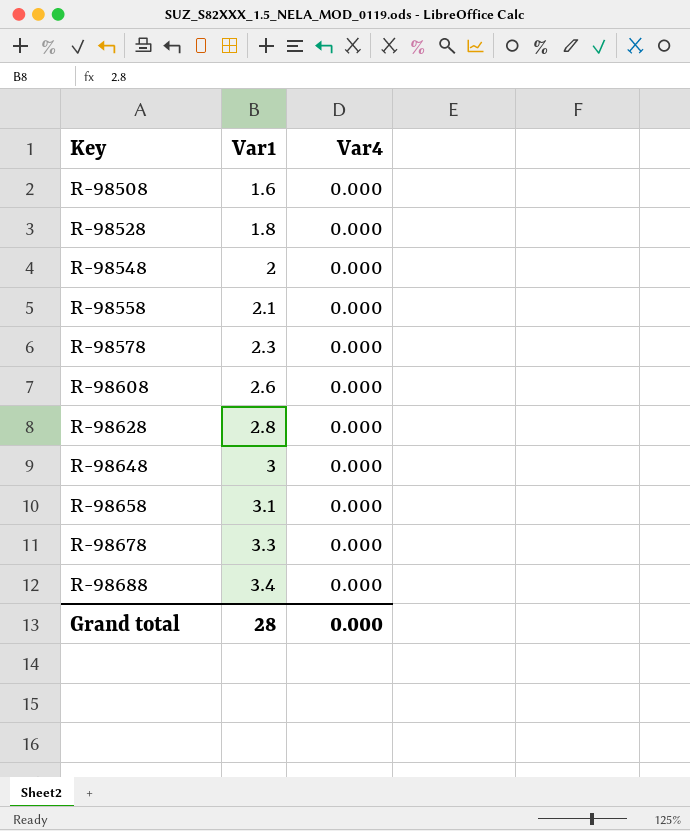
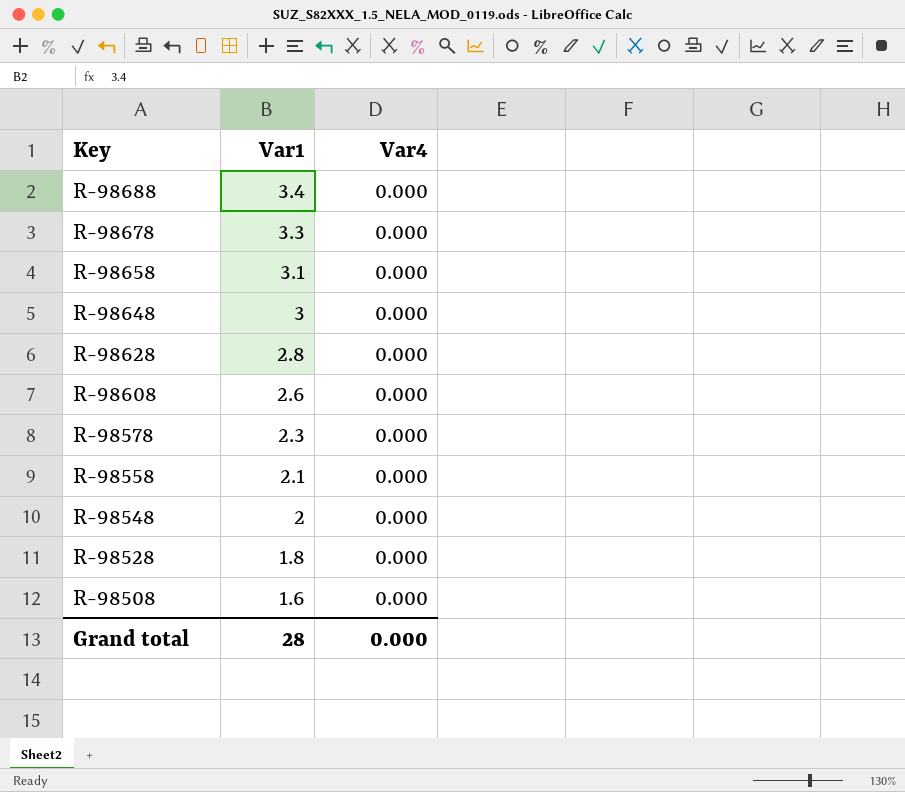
row order: Key ascending -> Key descending

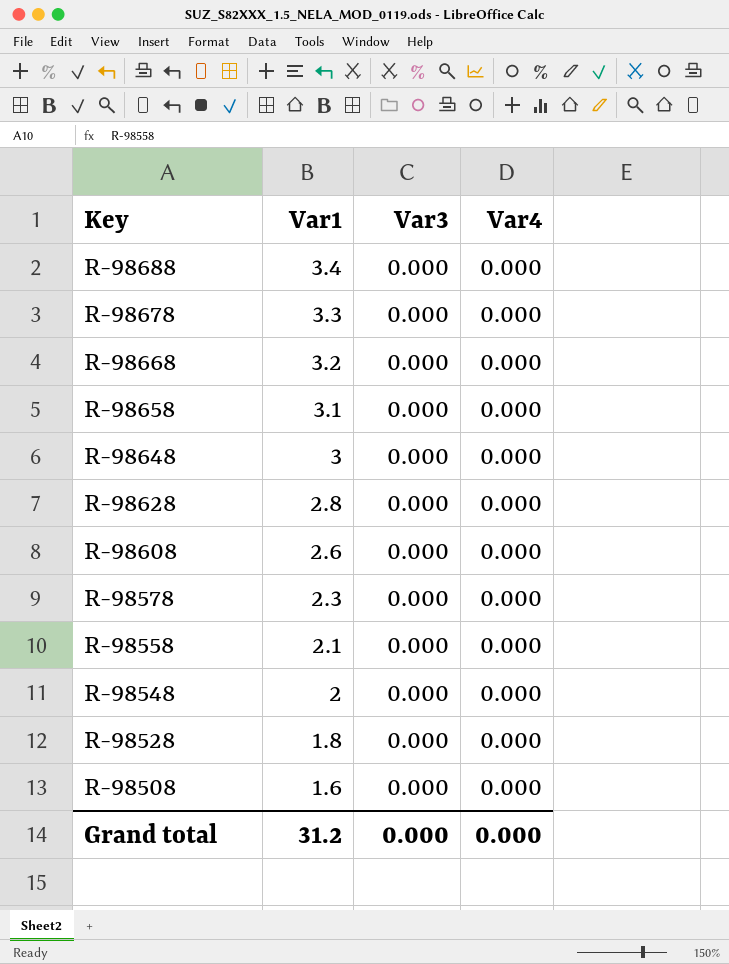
column Var3 | position: none -> 3
row R-98668: none -> 3.2 | 0.000 | 0.000
Grand total | Var1: 28 -> 31.2

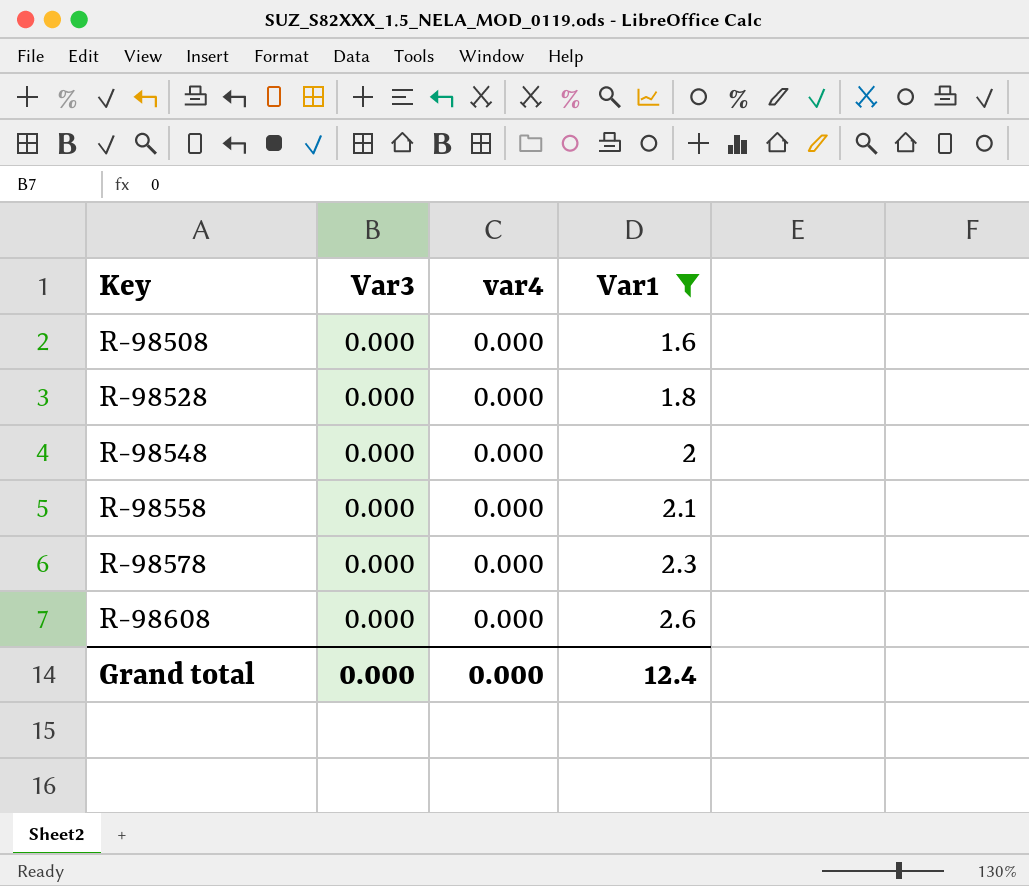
filter: none -> Var1 <= 2.6
row order: Key descending -> Key ascending
column name: Var4 -> var4
column Var1 | position: 2 -> 4
Grand total | Var1: 31.2 -> 12.4

